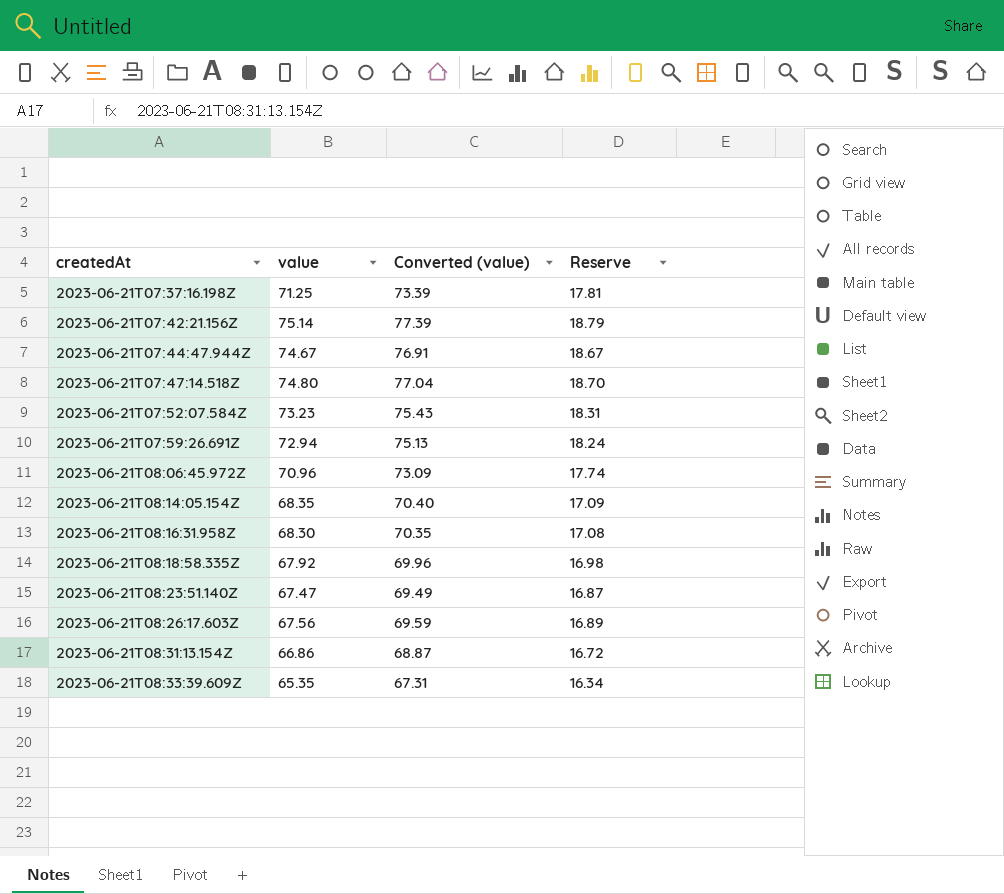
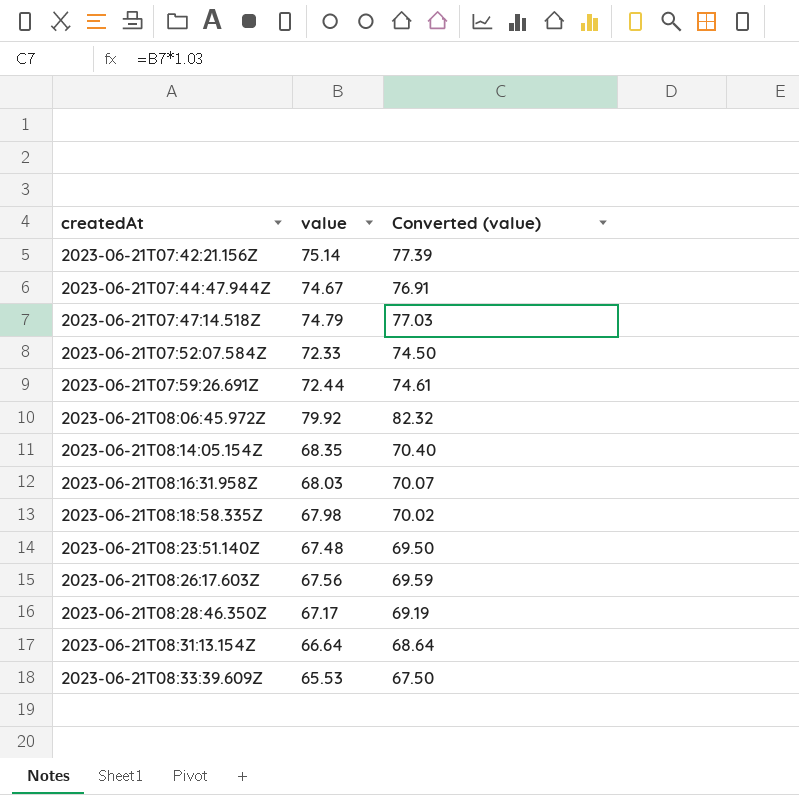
column Reserve | formula: [value] * 0.25 -> none
row 2023-06-21T07:37:16.198Z: 71.25 | 73.39 | 17.81 -> none
2023-06-21T07:47:14.518Z | value: 74.80 -> 74.79
2023-06-21T07:47:14.518Z | Converted (value): 77.04 -> 77.03
2023-06-21T07:52:07.584Z | value: 73.23 -> 72.33
2023-06-21T07:52:07.584Z | Converted (value): 75.43 -> 74.50
2023-06-21T07:59:26.691Z | value: 72.94 -> 72.44
2023-06-21T07:59:26.691Z | Converted (value): 75.13 -> 74.61
2023-06-21T08:06:45.972Z | value: 70.96 -> 79.92
2023-06-21T08:06:45.972Z | Converted (value): 73.09 -> 82.32
2023-06-21T08:16:31.958Z | value: 68.30 -> 68.03
2023-06-21T08:16:31.958Z | Converted (value): 70.35 -> 70.07
2023-06-21T08:18:58.335Z | value: 67.92 -> 67.98
2023-06-21T08:18:58.335Z | Converted (value): 69.96 -> 70.02
2023-06-21T08:23:51.140Z | value: 67.47 -> 67.48
2023-06-21T08:23:51.140Z | Converted (value): 69.49 -> 69.50
row 2023-06-21T08:28:46.350Z: none -> 67.17 | 69.19
2023-06-21T08:31:13.154Z | value: 66.86 -> 66.64
2023-06-21T08:31:13.154Z | Converted (value): 68.87 -> 68.64
2023-06-21T08:33:39.609Z | value: 65.35 -> 65.53
2023-06-21T08:33:39.609Z | Converted (value): 67.31 -> 67.50

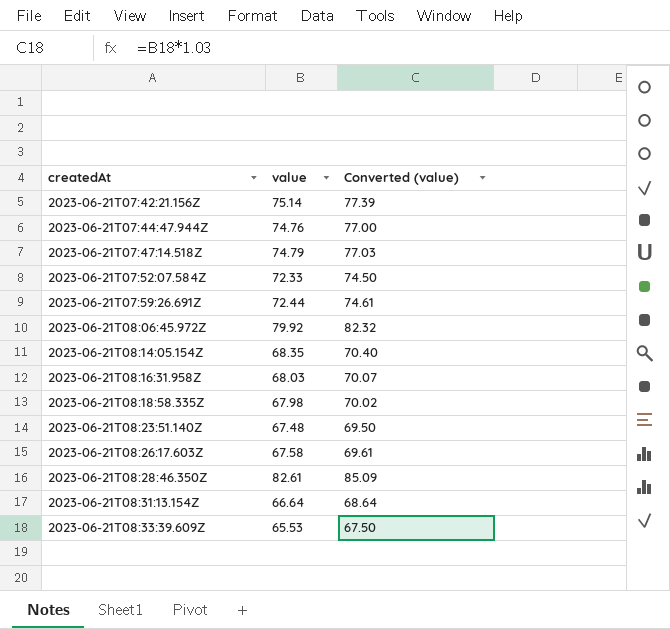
2023-06-21T07:44:47.944Z | value: 74.67 -> 74.76
2023-06-21T07:44:47.944Z | Converted (value): 76.91 -> 77.00
2023-06-21T08:26:17.603Z | value: 67.56 -> 67.58
2023-06-21T08:26:17.603Z | Converted (value): 69.59 -> 69.61
2023-06-21T08:28:46.350Z | value: 67.17 -> 82.61
2023-06-21T08:28:46.350Z | Converted (value): 69.19 -> 85.09

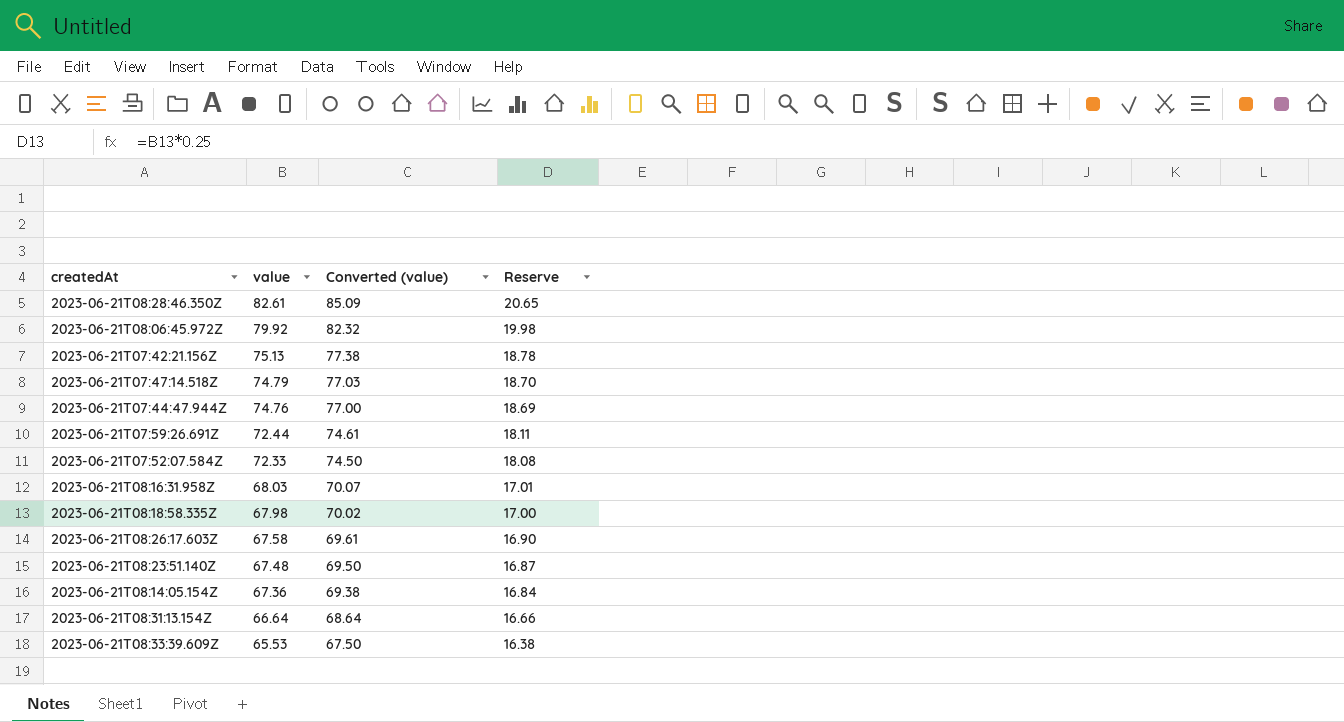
row order: createdAt ascending -> value descending
column Reserve | formula: none -> [value] * 0.25
2023-06-21T07:42:21.156Z | value: 75.14 -> 75.13
2023-06-21T07:42:21.156Z | Converted (value): 77.39 -> 77.38
2023-06-21T08:14:05.154Z | value: 68.35 -> 67.36
2023-06-21T08:14:05.154Z | Converted (value): 70.40 -> 69.38

